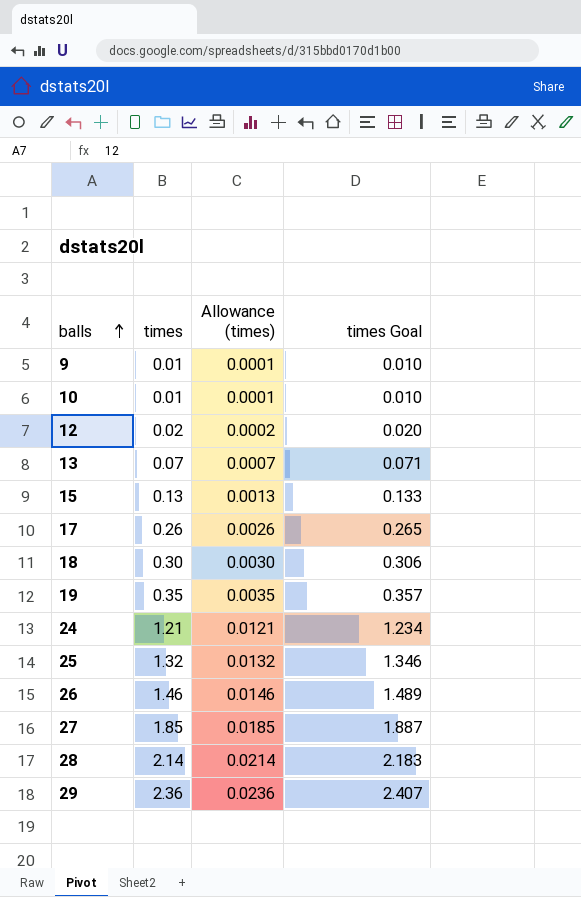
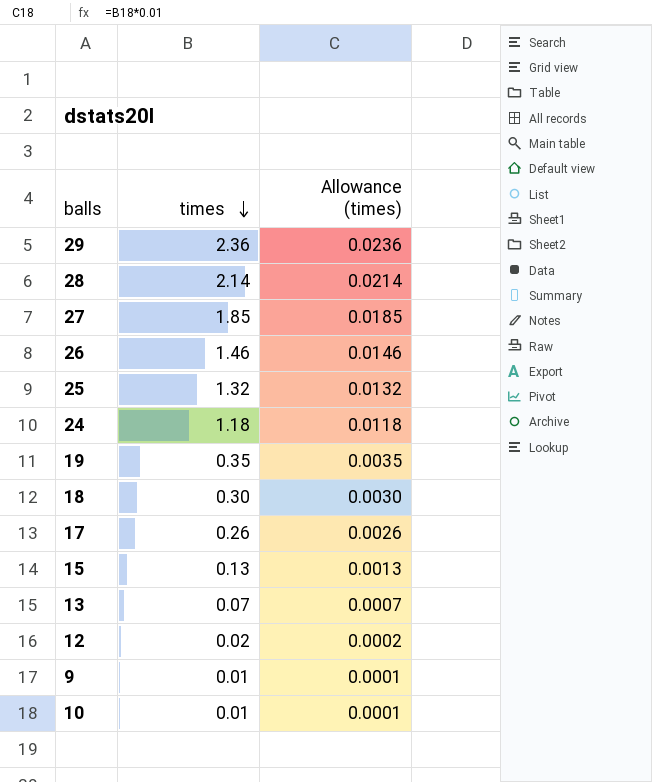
row order: balls ascending -> times descending
column times Goal | formula: [times] * 1.02 -> none
24 | times: 1.21 -> 1.18
24 | Allowance (times): 0.0121 -> 0.0118

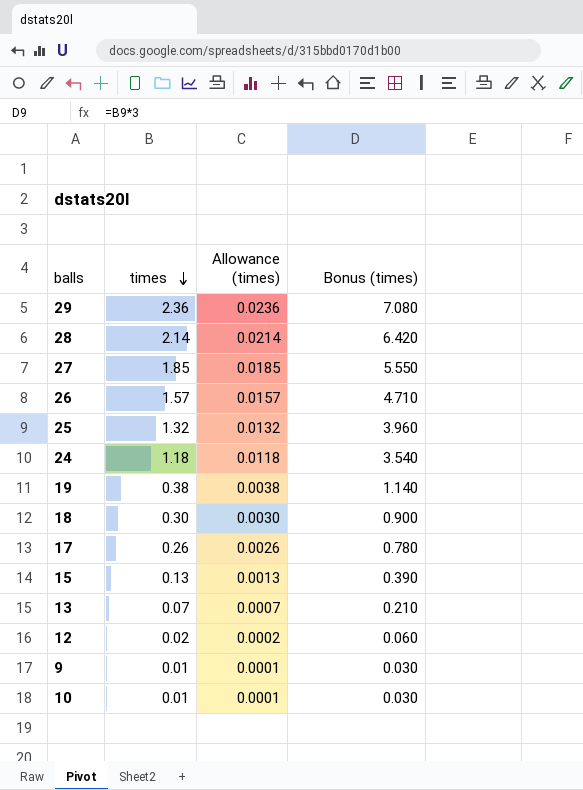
column Bonus (times) | formula: none -> [times] * 3
26 | times: 1.46 -> 1.57
26 | Allowance (times): 0.0146 -> 0.0157
19 | times: 0.35 -> 0.38
19 | Allowance (times): 0.0035 -> 0.0038

